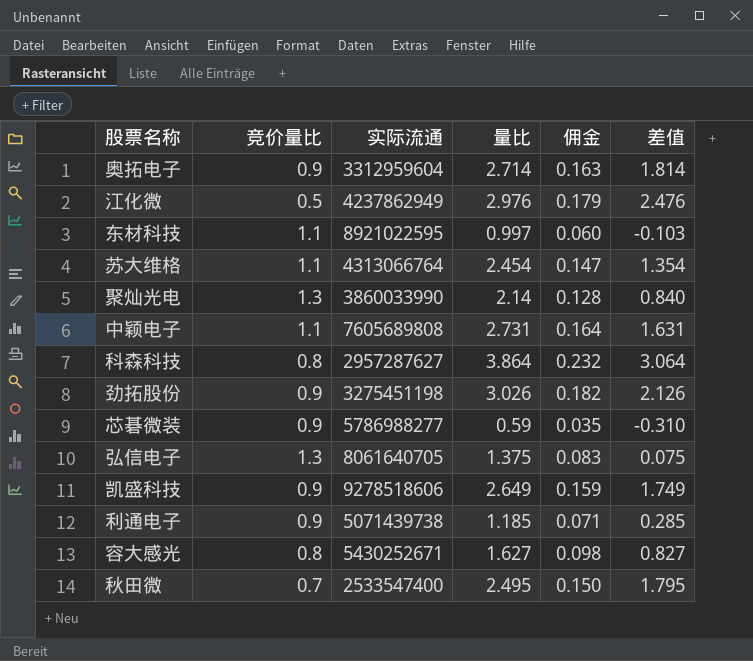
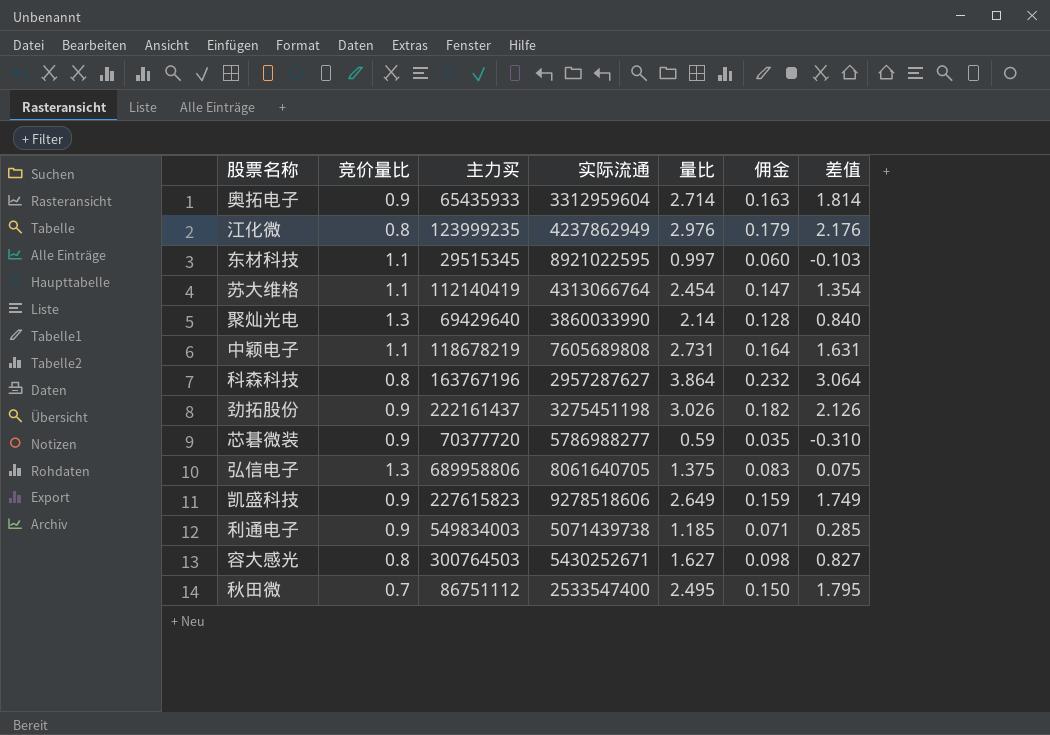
column 主力买 | position: none -> 3
江化微 | 竞价量比: 0.5 -> 0.8
江化微 | 差值: 2.476 -> 2.176

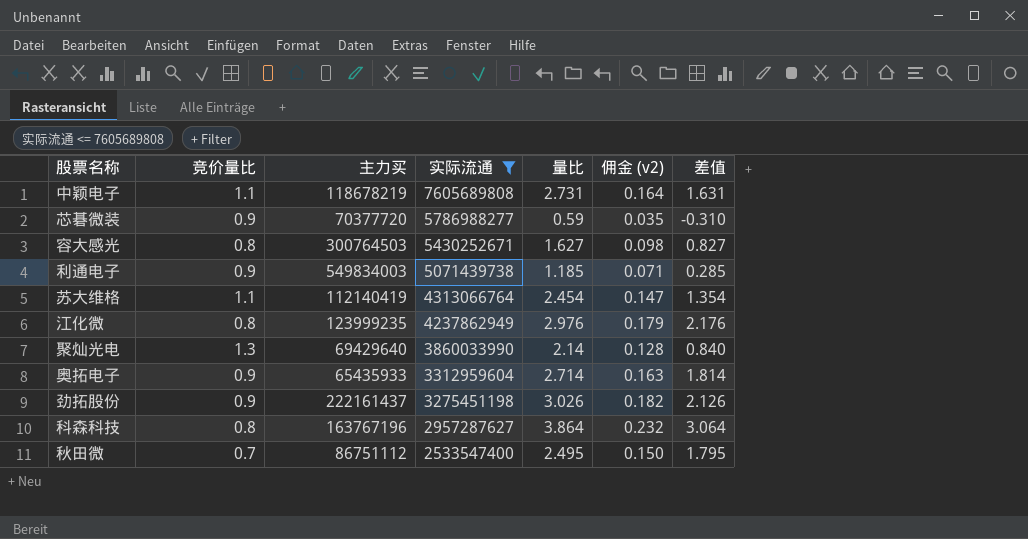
filter: none -> 实际流通 <= 7605689808
row order: none -> 实际流通 descending
column name: 佣金 -> 佣金 (v2)

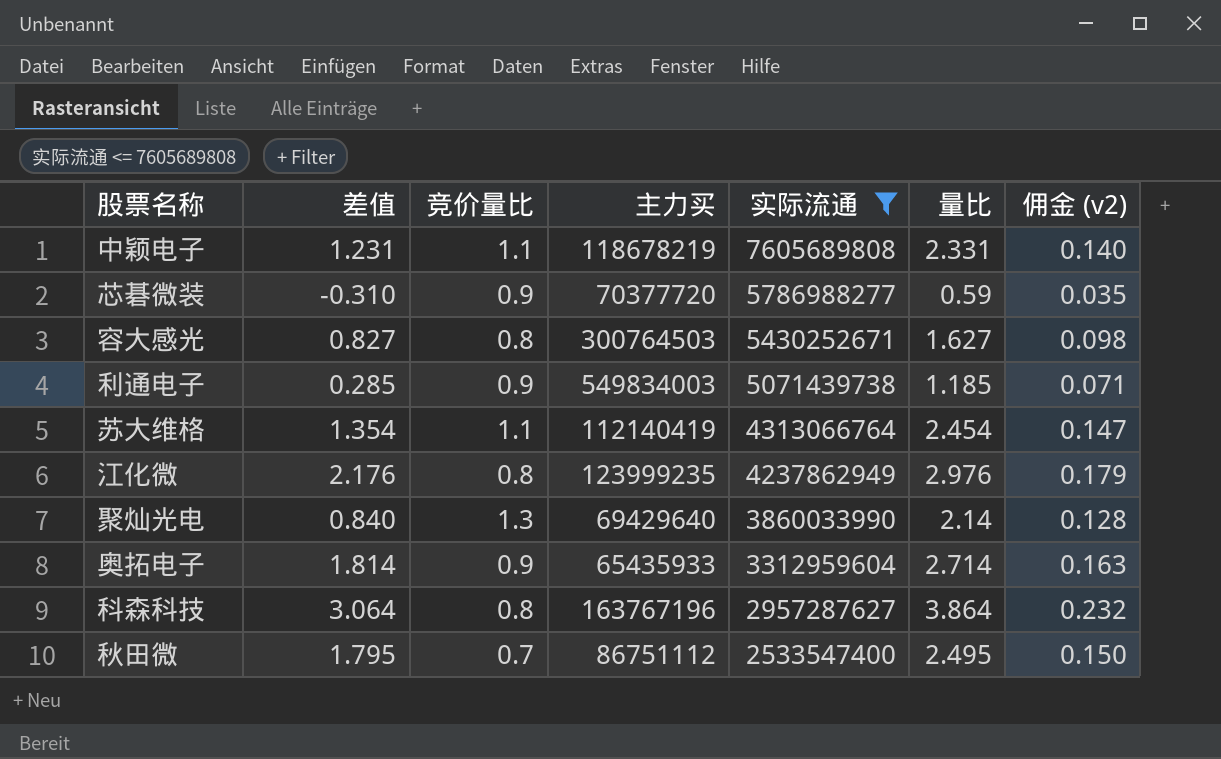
column 差值 | position: 7 -> 2
row 劲拓股份: 0.9 | 222161437 | 3275451198 | 3.026 | 0.182 | 2.126 -> none
中颖电子 | 差值: 1.631 -> 1.231
中颖电子 | 量比: 2.731 -> 2.331
中颖电子 | 佣金 (v2): 0.164 -> 0.140

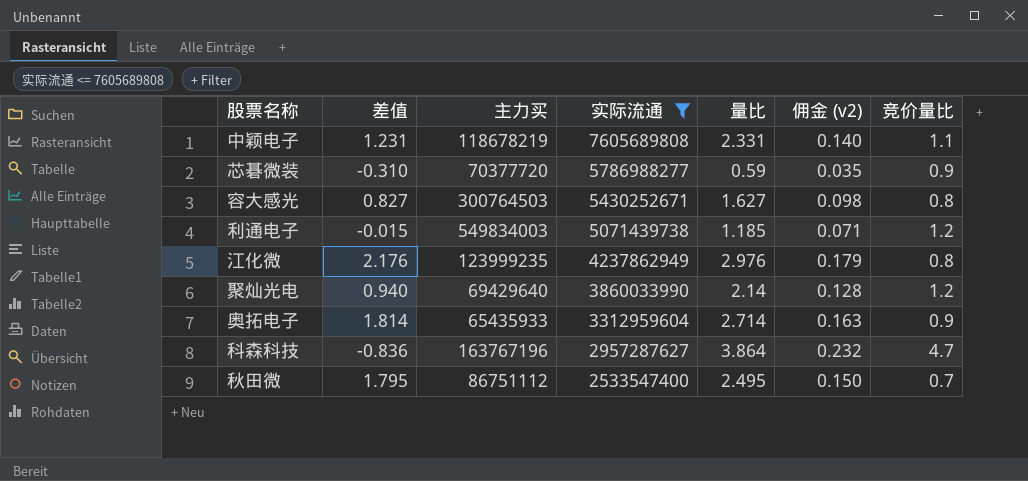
column 竞价量比 | position: 3 -> 7
row 苏大维格: 1.354 | 1.1 | 112140419 | 4313066764 | 2.454 | 0.147 -> none
利通电子 | 差值: 0.285 -> -0.015
利通电子 | 竞价量比: 0.9 -> 1.2
聚灿光电 | 差值: 0.840 -> 0.940
聚灿光电 | 竞价量比: 1.3 -> 1.2
科森科技 | 差值: 3.064 -> -0.836
科森科技 | 竞价量比: 0.8 -> 4.7

